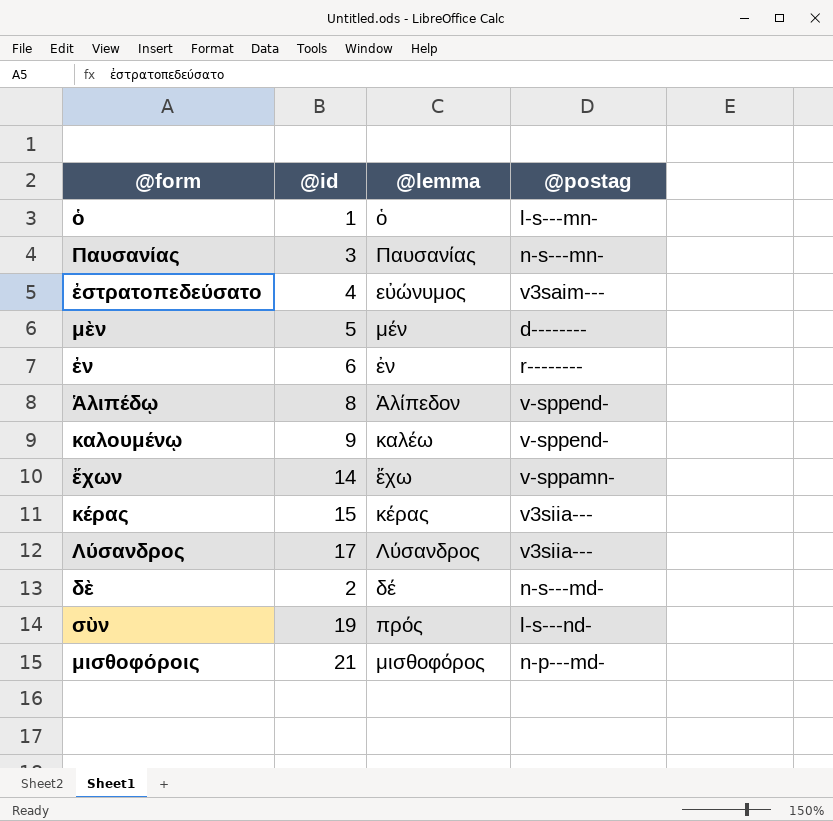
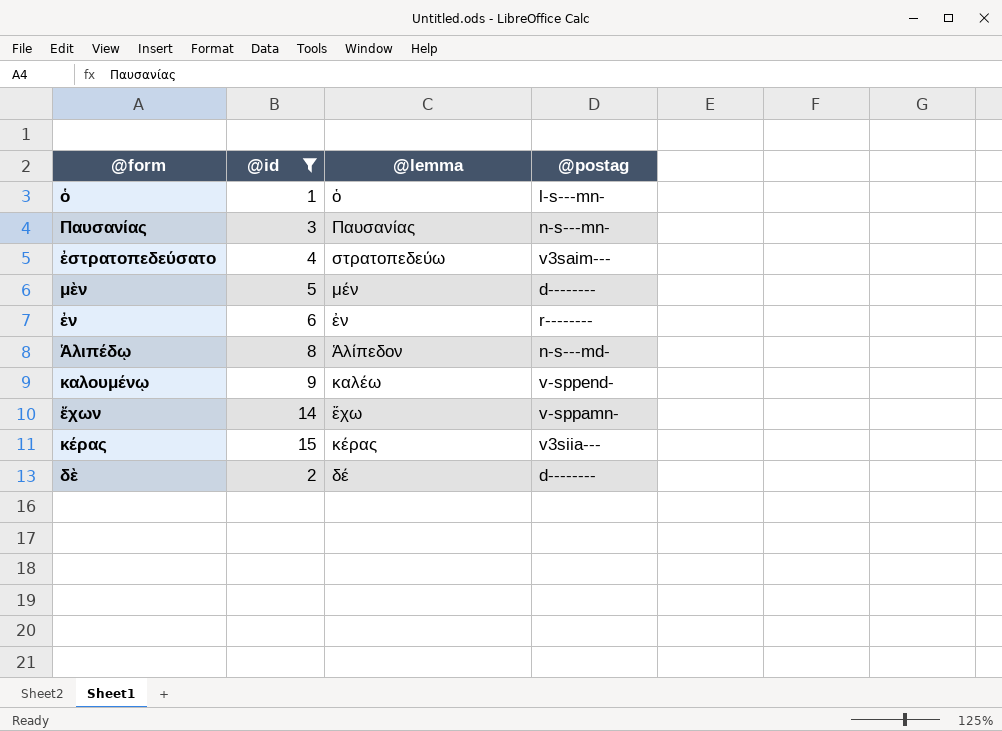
filter: none -> @id <= 15
ἐστρατοπεδεύσατο | @lemma: εὐώνυμος -> στρατοπεδεύω
Ἁλιπέδῳ | @postag: v-sppend- -> n-s---md-
δὲ | @postag: n-s---md- -> d--------

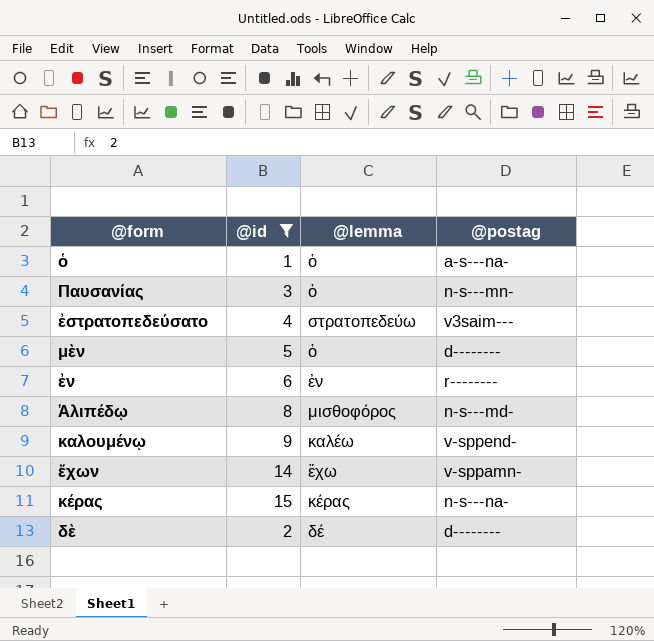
ὁ | @postag: l-s---mn- -> a-s---na-
Παυσανίας | @lemma: Παυσανίας -> ὁ
μὲν | @lemma: μέν -> ὁ
Ἁλιπέδῳ | @lemma: Ἁλίπεδον -> μισθοφόρος
κέρας | @postag: v3siia--- -> n-s---na-

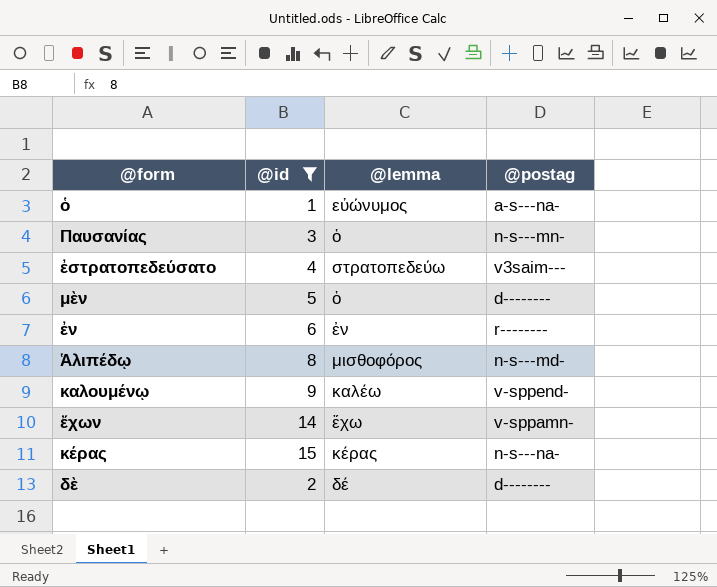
ὁ | @lemma: ὁ -> εὐώνυμος

